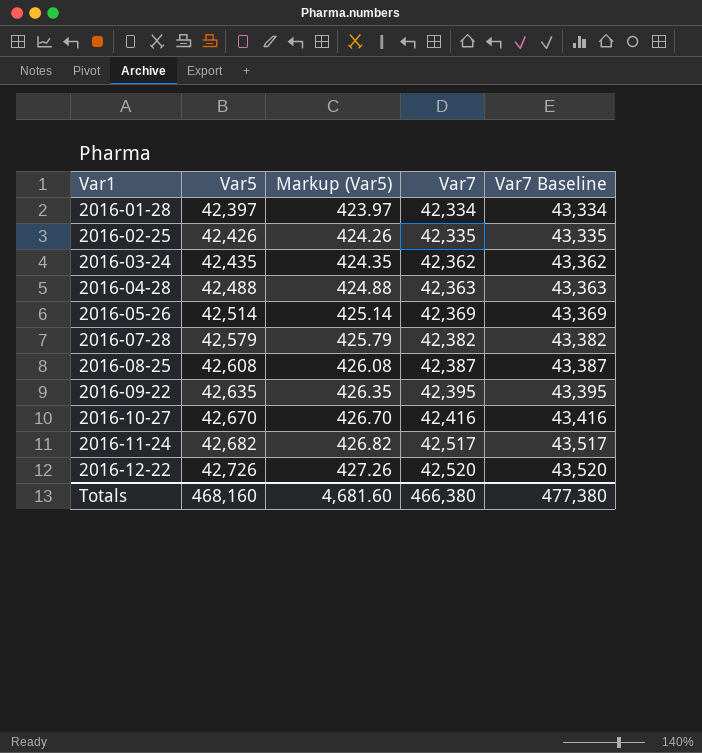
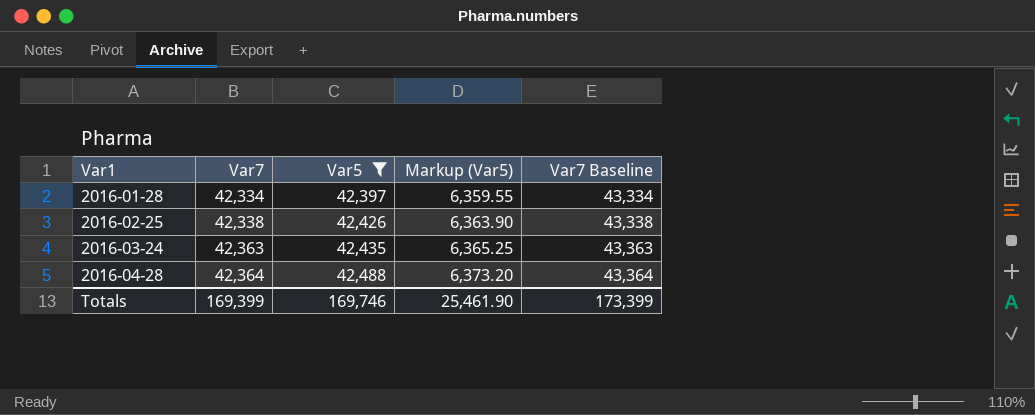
filter: none -> Var5 <= 42,488
column Var7 | position: 4 -> 2
column Markup (Var5) | formula: [Var5] * 0.01 -> [Var5] * 0.15
2016-02-25 | Var7: 42,335 -> 42,338
2016-02-25 | Var7 Baseline: 43,335 -> 43,338
2016-03-24 | Var7: 42,362 -> 42,363
2016-03-24 | Var7 Baseline: 43,362 -> 43,363
2016-04-28 | Var7: 42,363 -> 42,364
2016-04-28 | Var7 Baseline: 43,363 -> 43,364
Totals | Var7: 466,380 -> 169,399
Totals | Var5: 468,160 -> 169,746
Totals | Markup (Var5): 4,681.60 -> 25,461.90
Totals | Var7 Baseline: 477,380 -> 173,399

